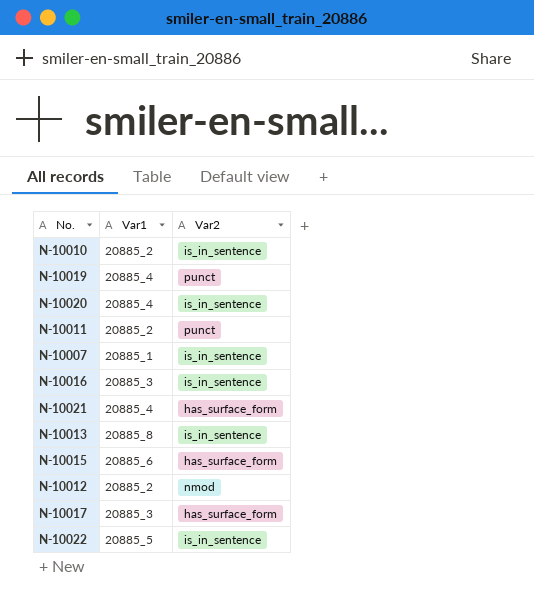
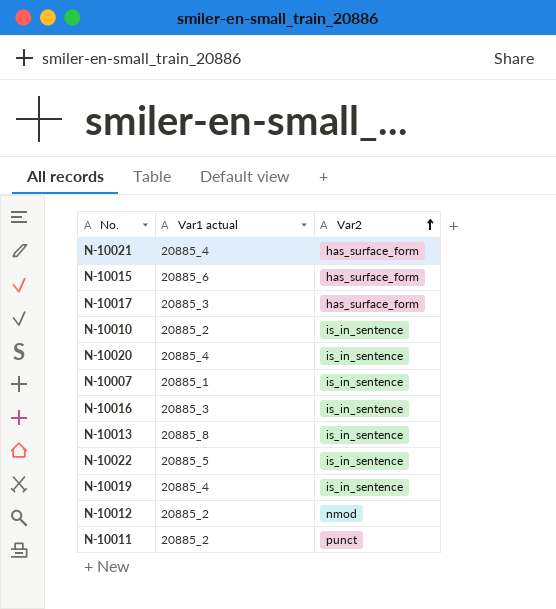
row order: none -> Var2 ascending
column name: Var1 -> Var1 actual
N-10019 | Var2: punct -> is_in_sentence

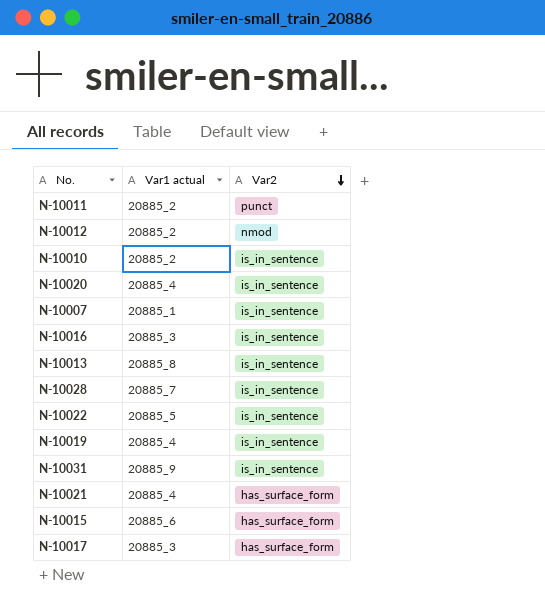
row order: Var2 ascending -> Var2 descending
row N-10028: none -> 20885_7 | is_in_sentence
row N-10031: none -> 20885_9 | is_in_sentence

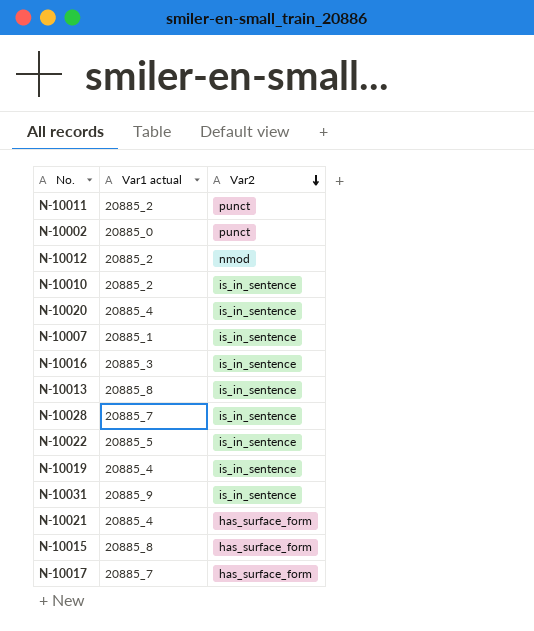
row N-10002: none -> 20885_0 | punct
N-10015 | Var1 actual: 20885_6 -> 20885_8
N-10017 | Var1 actual: 20885_3 -> 20885_7

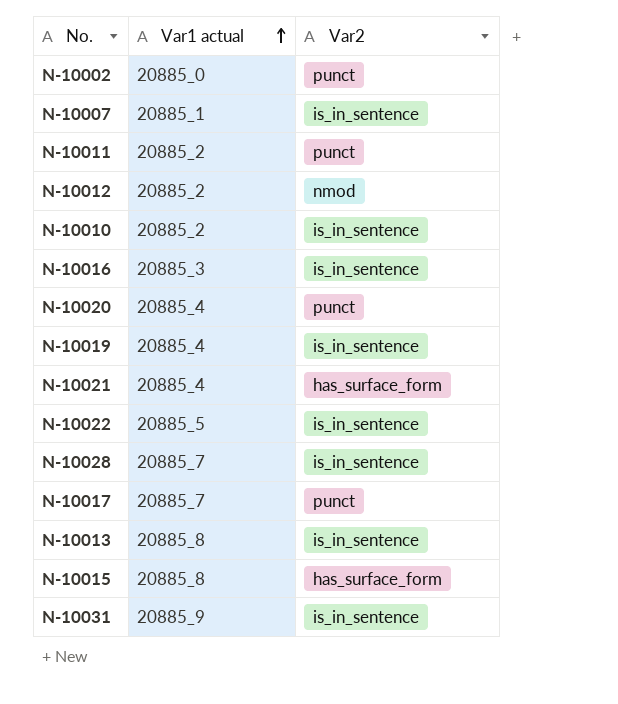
row order: Var2 descending -> Var1 actual ascending
N-10020 | Var2: is_in_sentence -> punct
N-10017 | Var2: has_surface_form -> punct

